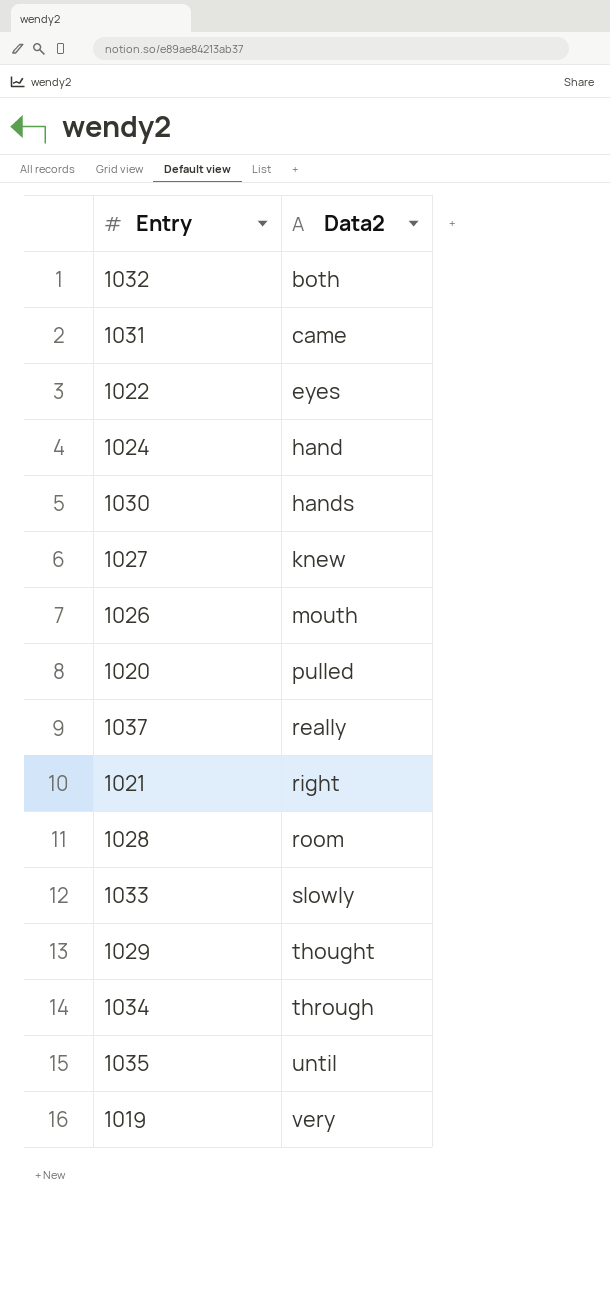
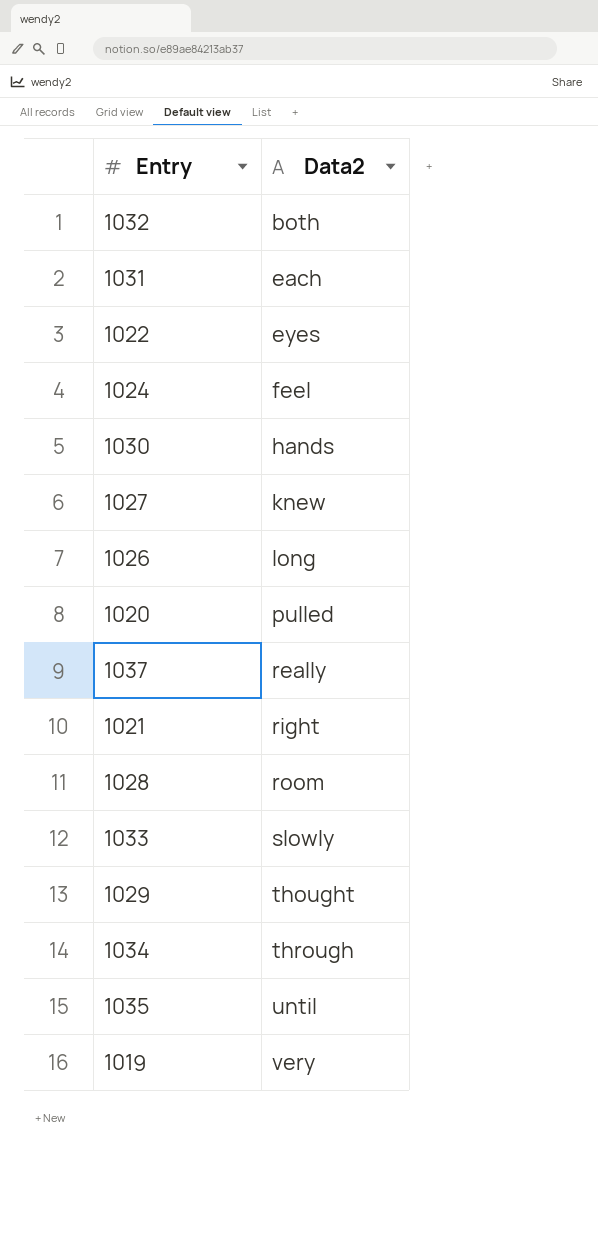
1031 | Data2: came -> each
1024 | Data2: hand -> feel
1026 | Data2: mouth -> long

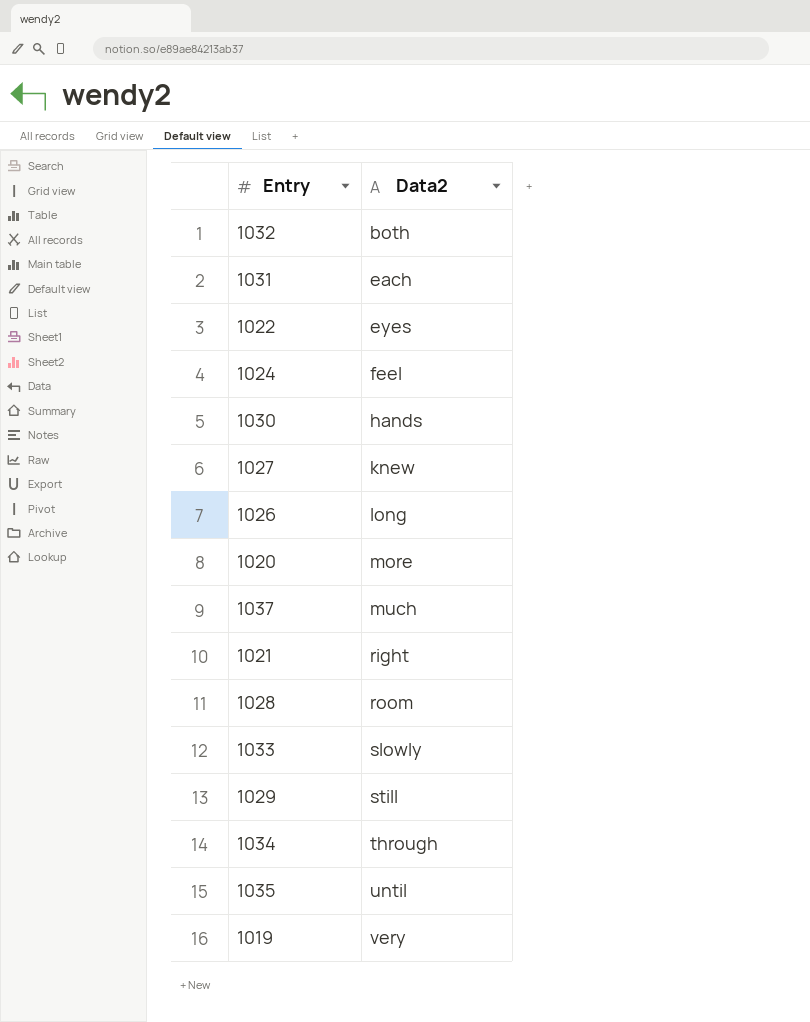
1020 | Data2: pulled -> more
1037 | Data2: really -> much
1029 | Data2: thought -> still

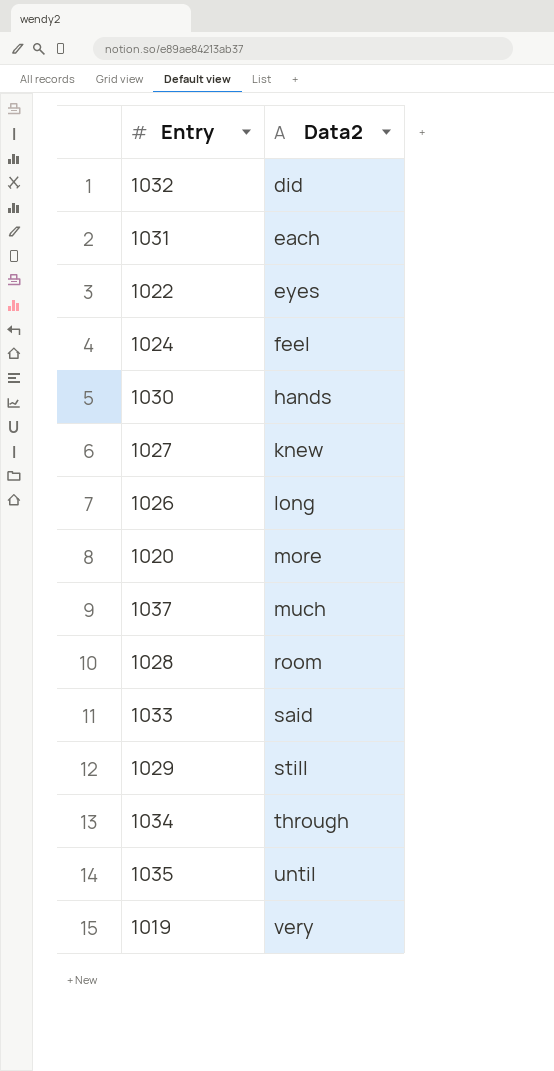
row 1021: right -> none
1032 | Data2: both -> did
1033 | Data2: slowly -> said

